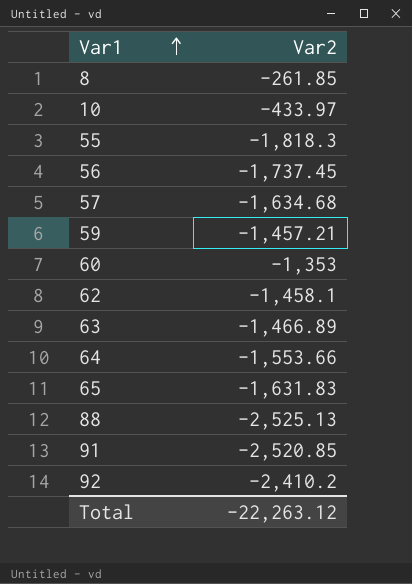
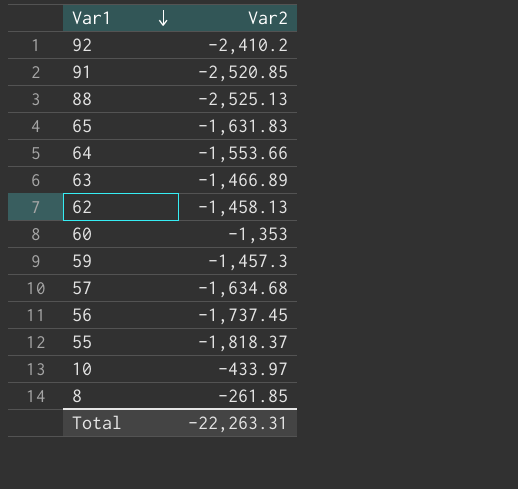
row order: Var1 ascending -> Var1 descending
62 | Var2: -1,458.1 -> -1,458.13
59 | Var2: -1,457.21 -> -1,457.3
55 | Var2: -1,818.3 -> -1,818.37
Total | Var2: -22,263.12 -> -22,263.31

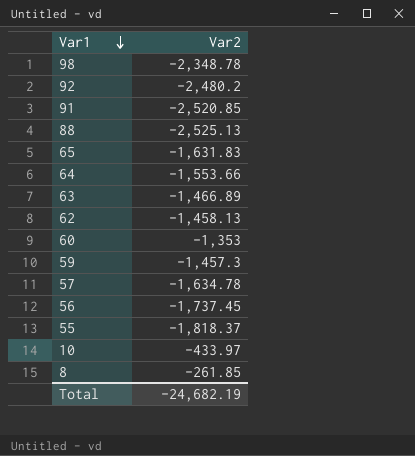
row 98: none -> -2,348.78
92 | Var2: -2,410.2 -> -2,480.2
57 | Var2: -1,634.68 -> -1,634.78
Total | Var2: -22,263.31 -> -24,682.19

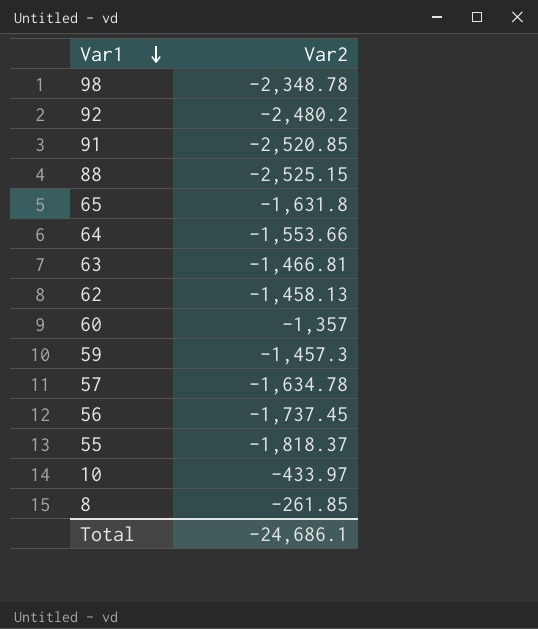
88 | Var2: -2,525.13 -> -2,525.15
65 | Var2: -1,631.83 -> -1,631.8
63 | Var2: -1,466.89 -> -1,466.81
60 | Var2: -1,353 -> -1,357
Total | Var2: -24,682.19 -> -24,686.1

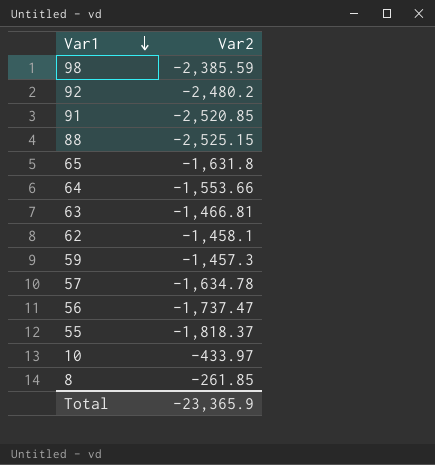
row 60: -1,357 -> none
98 | Var2: -2,348.78 -> -2,385.59
62 | Var2: -1,458.13 -> -1,458.1
56 | Var2: -1,737.45 -> -1,737.47
Total | Var2: -24,686.1 -> -23,365.9

